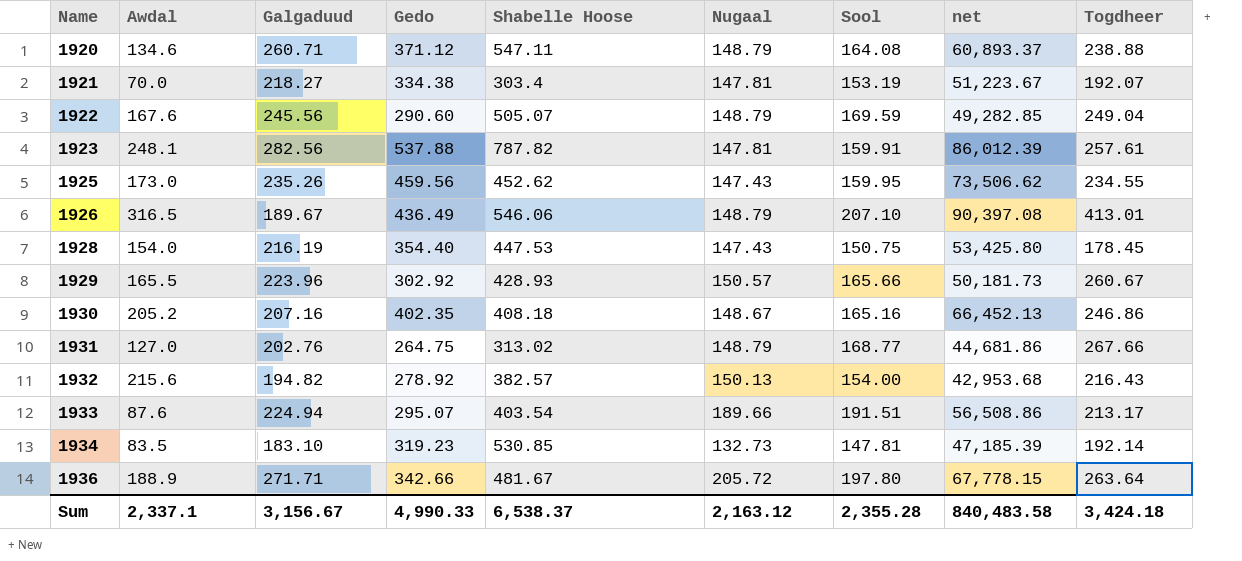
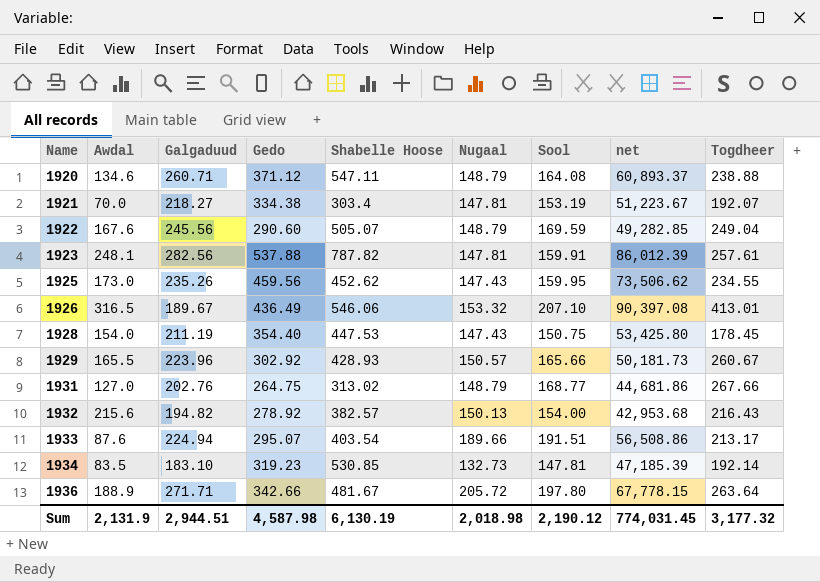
row 1930: 205.2 | 207.16 | 402.35 | 408.18 | 148.67 | 165.16 | 66,452.13 | 246.86 -> none
1926 | Nugaal: 148.79 -> 153.32
1928 | Galgaduud: 216.19 -> 211.19
Sum | Awdal: 2,337.1 -> 2,131.9
Sum | Galgaduud: 3,156.67 -> 2,944.51
Sum | Gedo: 4,990.33 -> 4,587.98
Sum | Shabelle Hoose: 6,538.37 -> 6,130.19
Sum | Nugaal: 2,163.12 -> 2,018.98
Sum | Sool: 2,355.28 -> 2,190.12
Sum | net: 840,483.58 -> 774,031.45
Sum | Togdheer: 3,424.18 -> 3,177.32

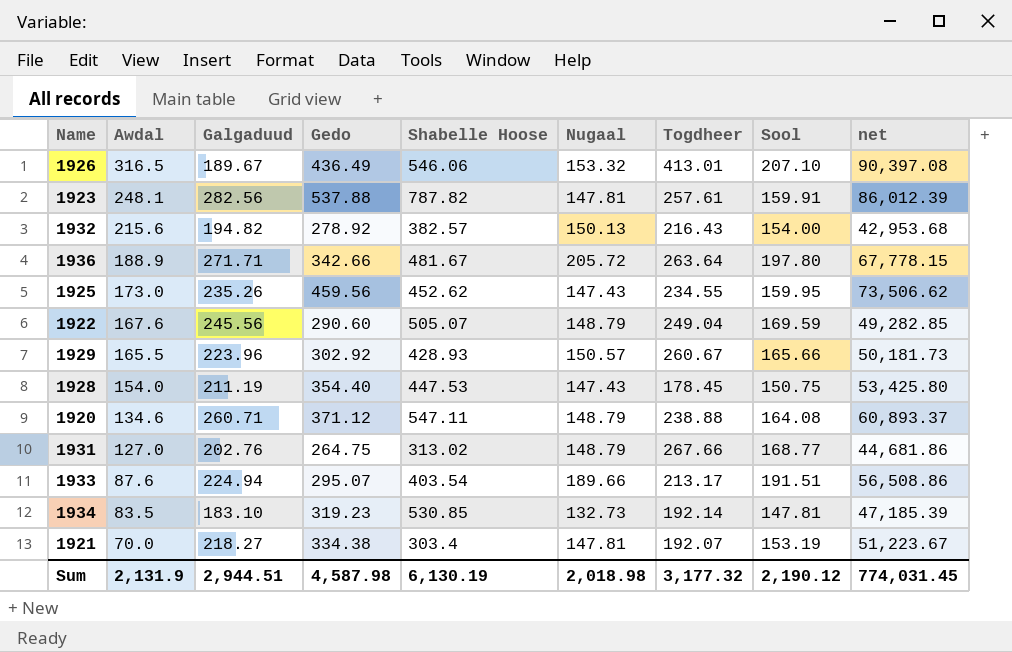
row order: Name ascending -> Awdal descending
column Togdheer | position: 9 -> 7

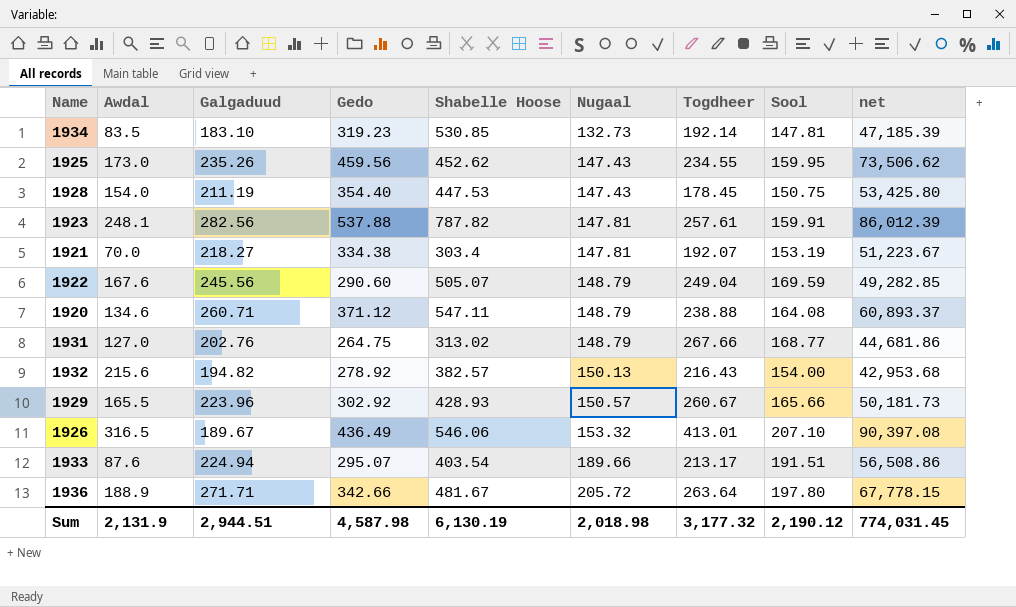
row order: Awdal descending -> Nugaal ascending

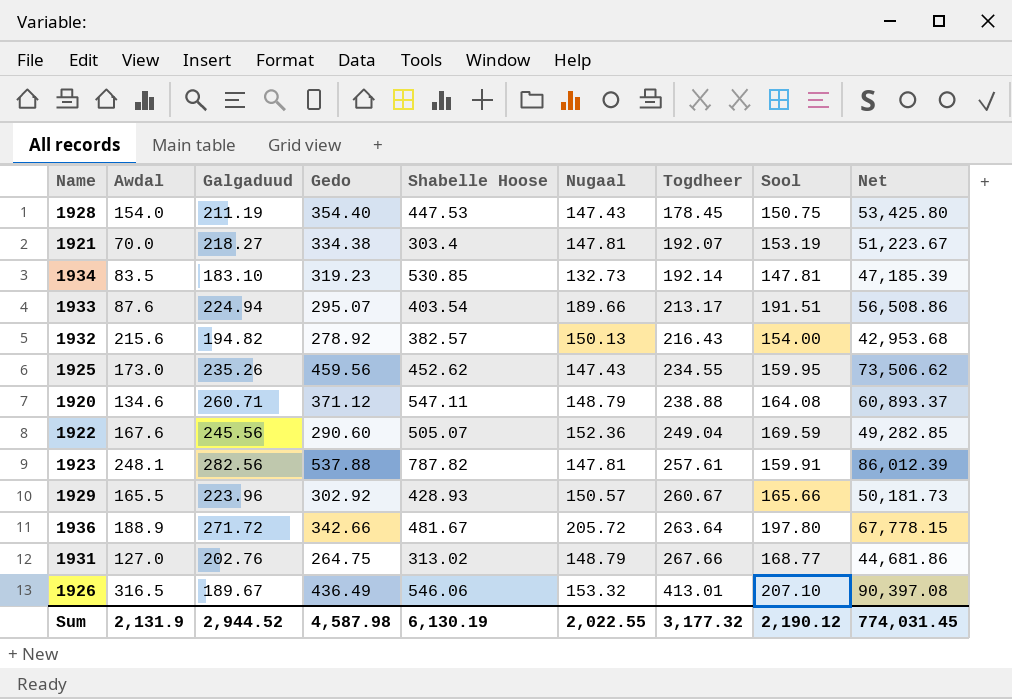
row order: Nugaal ascending -> Togdheer ascending
column name: net -> Net
1922 | Nugaal: 148.79 -> 152.36
1936 | Galgaduud: 271.71 -> 271.72
Sum | Galgaduud: 2,944.51 -> 2,944.52
Sum | Nugaal: 2,018.98 -> 2,022.55

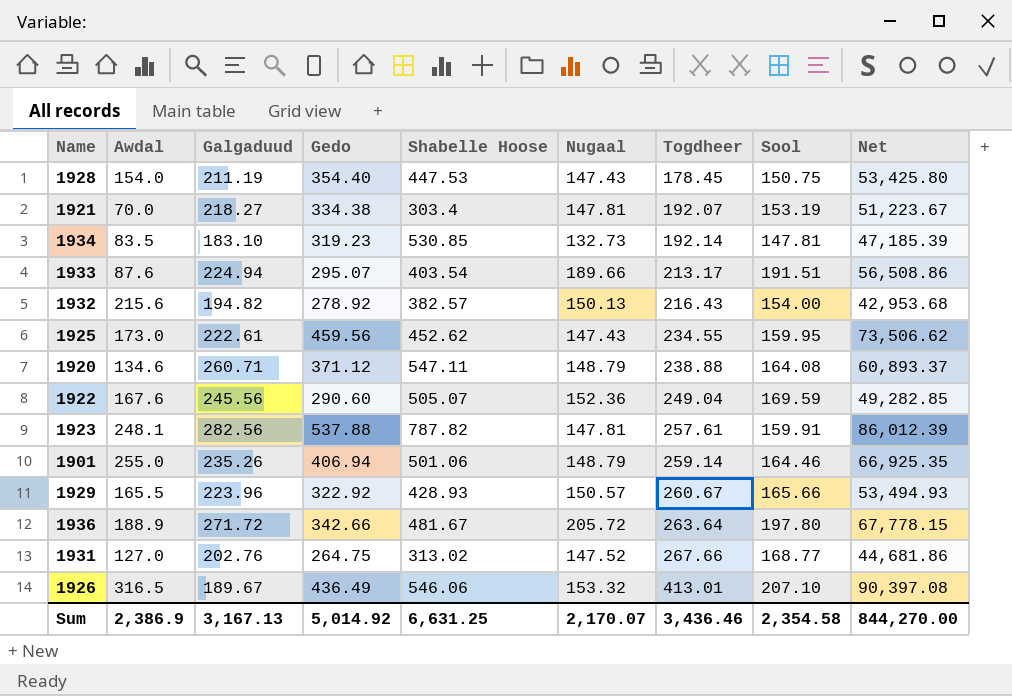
1925 | Galgaduud: 235.26 -> 222.61
row 1901: none -> 255.0 | 235.26 | 406.94 | 501.06 | 148.79 | 259.14 | 164.46 | 66,925.35
1929 | Gedo: 302.92 -> 322.92
1929 | Net: 50,181.73 -> 53,494.93
1931 | Nugaal: 148.79 -> 147.52
Sum | Awdal: 2,131.9 -> 2,386.9
Sum | Galgaduud: 2,944.52 -> 3,167.13
Sum | Gedo: 4,587.98 -> 5,014.92
Sum | Shabelle Hoose: 6,130.19 -> 6,631.25
Sum | Nugaal: 2,022.55 -> 2,170.07
Sum | Togdheer: 3,177.32 -> 3,436.46
Sum | Sool: 2,190.12 -> 2,354.58
Sum | Net: 774,031.45 -> 844,270.00

